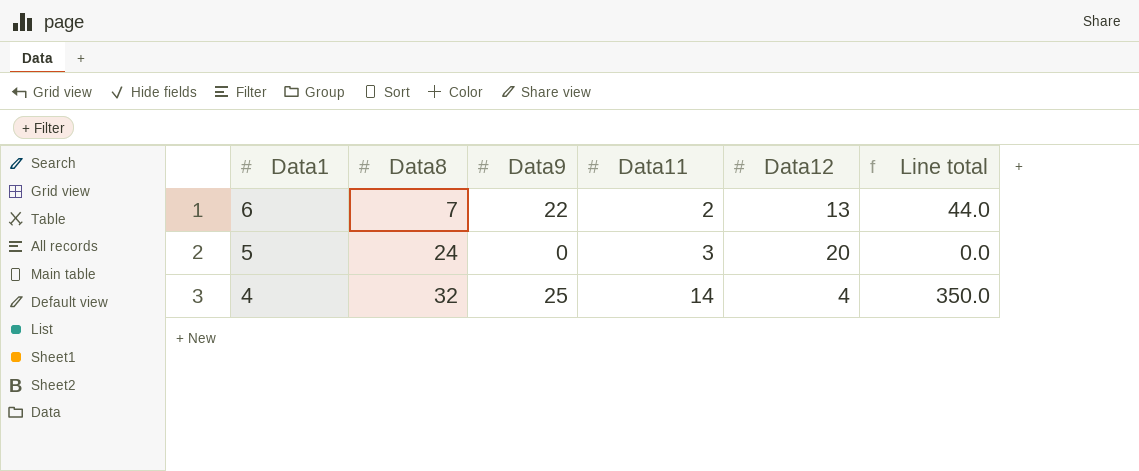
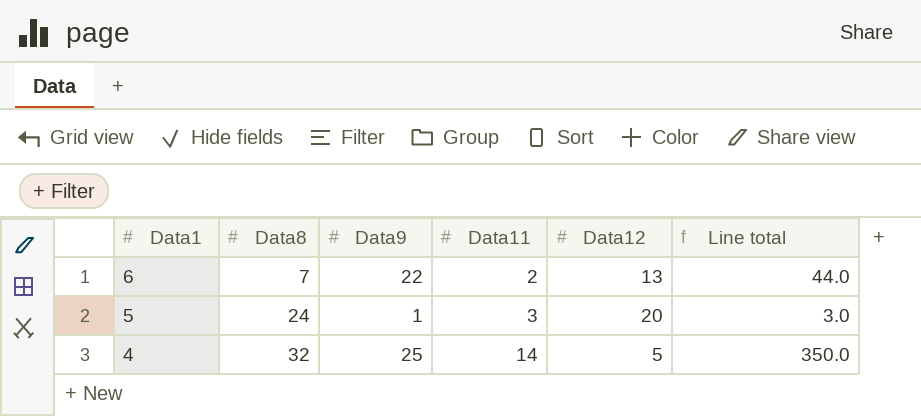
5 | Data9: 0 -> 1
5 | Line total: 0.0 -> 3.0
4 | Data12: 4 -> 5

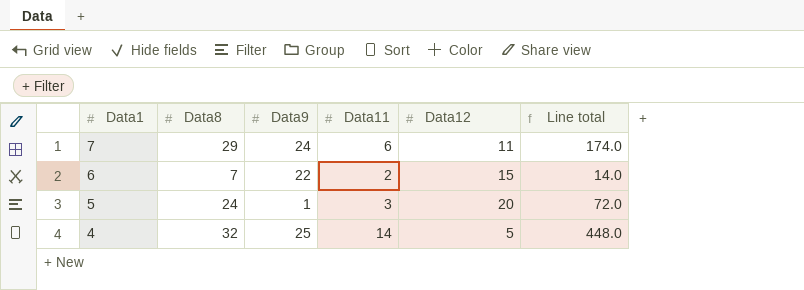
column Line total | formula: [Data9] * [Data11] -> [Data8] * [Data11]
row 7: none -> 29 | 24 | 6 | 11 | 174.0
6 | Data12: 13 -> 15

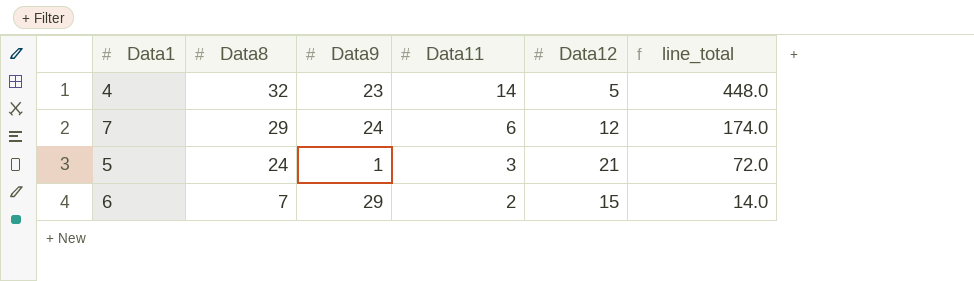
row order: Data1 descending -> Data8 descending
column name: Line total -> line_total
4 | Data9: 25 -> 23
7 | Data12: 11 -> 12
5 | Data12: 20 -> 21
6 | Data9: 22 -> 29

